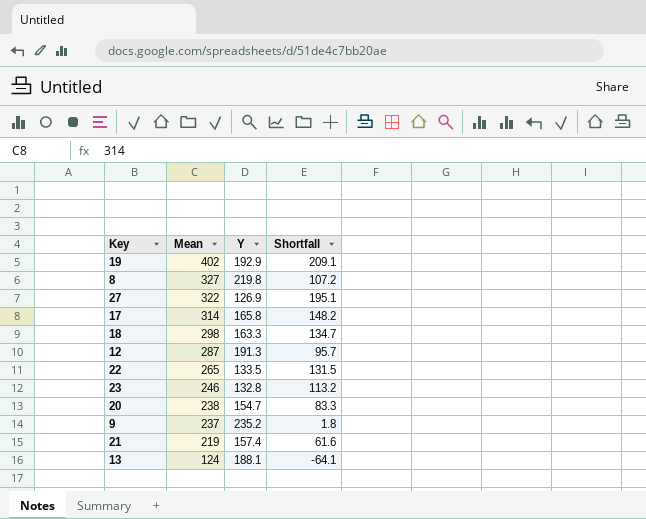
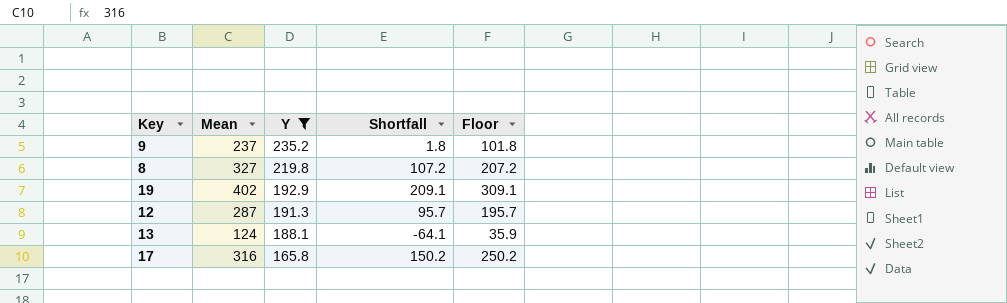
filter: none -> Y >= 165.8
row order: Mean descending -> Y descending
column Floor | formula: none -> [Shortfall] + 100
17 | Mean: 314 -> 316
17 | Shortfall: 148.2 -> 150.2

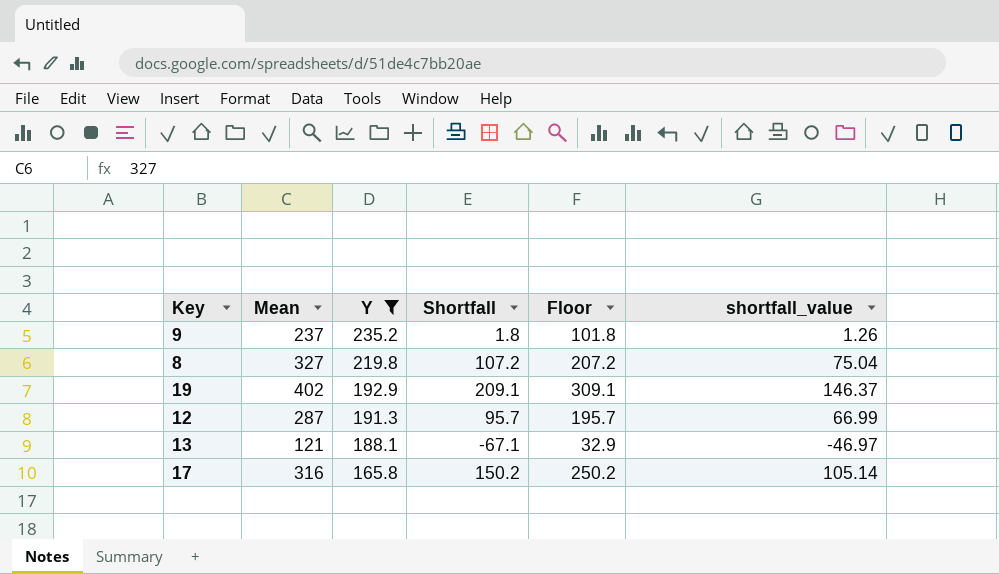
column shortfall_value | formula: none -> [Shortfall] * 0.7
13 | Mean: 124 -> 121
13 | Shortfall: -64.1 -> -67.1
13 | Floor: 35.9 -> 32.9

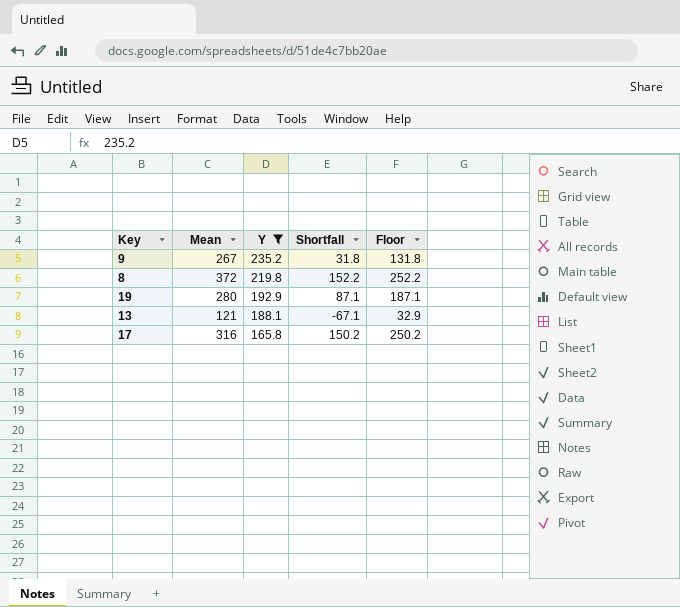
column shortfall_value | formula: [Shortfall] * 0.7 -> none
row 12: 287 | 191.3 | 95.7 | 195.7 | 66.99 -> none
9 | Mean: 237 -> 267
9 | Shortfall: 1.8 -> 31.8
9 | Floor: 101.8 -> 131.8
8 | Mean: 327 -> 372
8 | Shortfall: 107.2 -> 152.2
8 | Floor: 207.2 -> 252.2
19 | Mean: 402 -> 280
19 | Shortfall: 209.1 -> 87.1
19 | Floor: 309.1 -> 187.1

